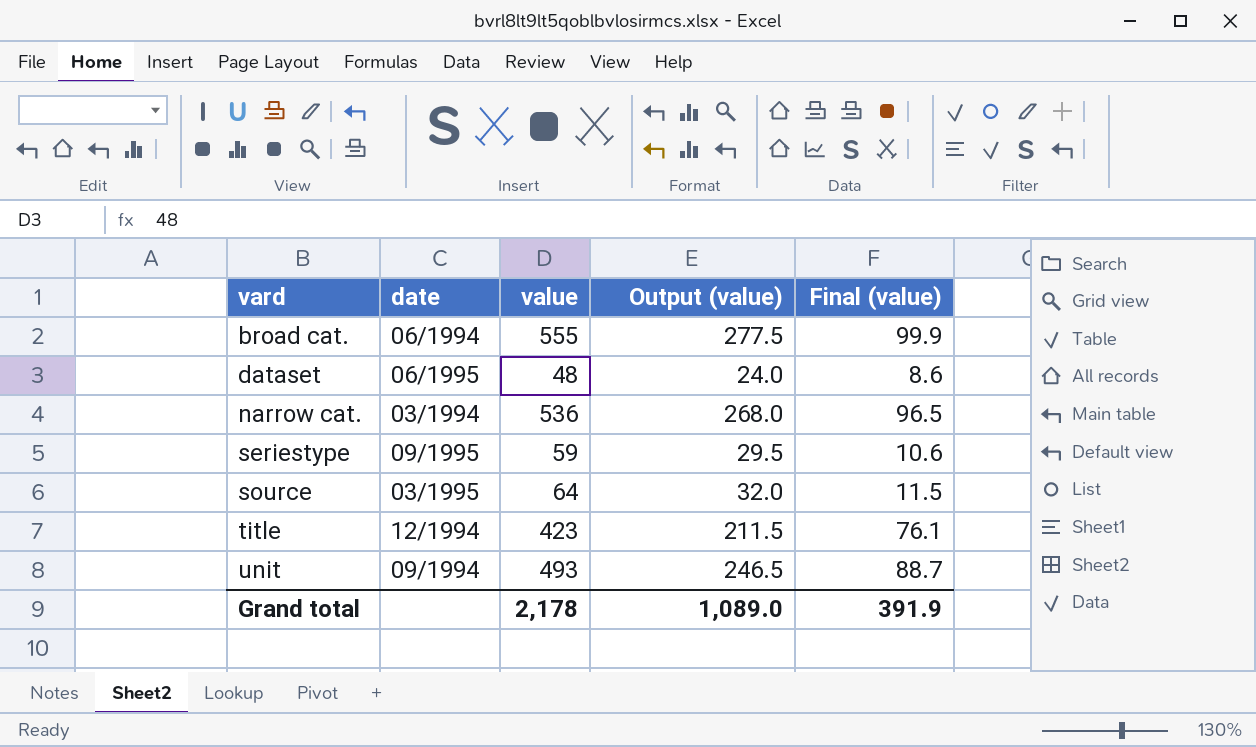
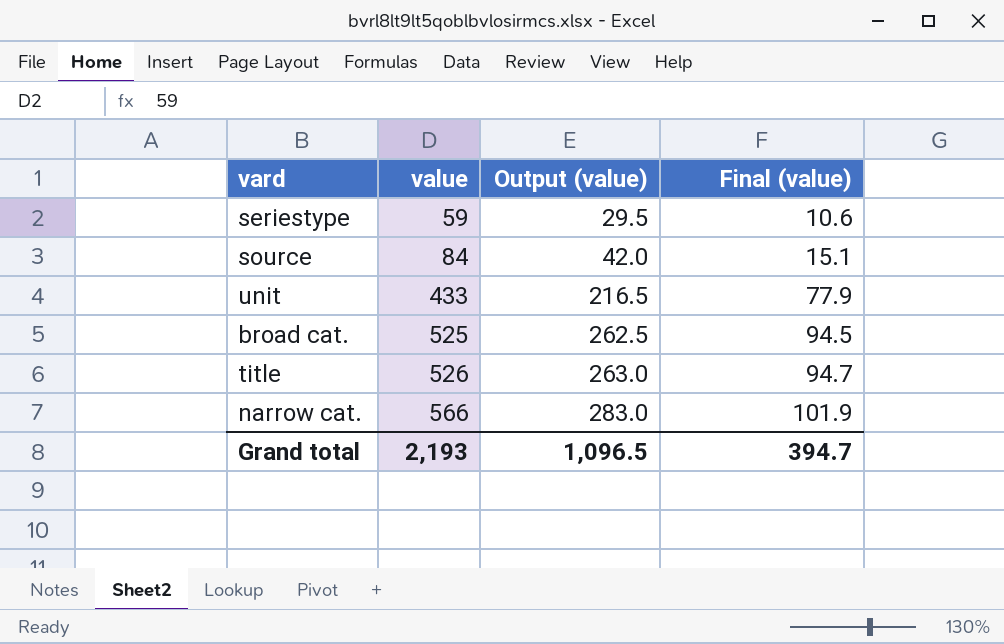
row order: vard ascending -> value ascending
column date | position: 2 -> none
row dataset: 06/1995 | 48 | 24.0 | 8.6 -> none
source | value: 64 -> 84
source | Output (value): 32.0 -> 42.0
source | Final (value): 11.5 -> 15.1
unit | value: 493 -> 433
unit | Output (value): 246.5 -> 216.5
unit | Final (value): 88.7 -> 77.9
broad cat. | value: 555 -> 525
broad cat. | Output (value): 277.5 -> 262.5
broad cat. | Final (value): 99.9 -> 94.5
title | value: 423 -> 526
title | Output (value): 211.5 -> 263.0
title | Final (value): 76.1 -> 94.7
narrow cat. | value: 536 -> 566
narrow cat. | Output (value): 268.0 -> 283.0
narrow cat. | Final (value): 96.5 -> 101.9
Grand total | value: 2,178 -> 2,193
Grand total | Output (value): 1,089.0 -> 1,096.5
Grand total | Final (value): 391.9 -> 394.7

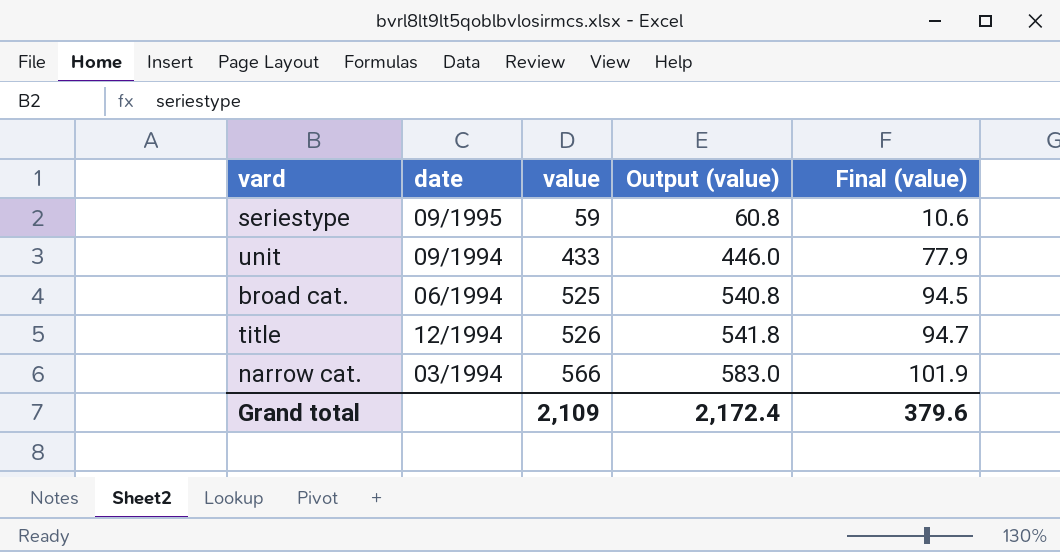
column date | position: none -> 2
column Output (value) | formula: [value] * 0.5 -> [value] * 1.03
row source: 84 | 42.0 | 15.1 -> none
Grand total | value: 2,193 -> 2,109
Grand total | Output (value): 1,096.5 -> 2,172.4
Grand total | Final (value): 394.7 -> 379.6

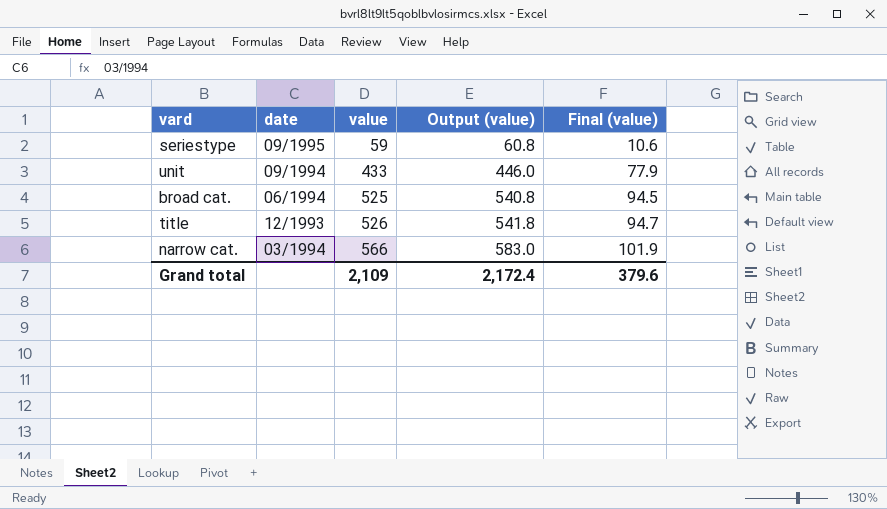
title | date: 12/1994 -> 12/1993

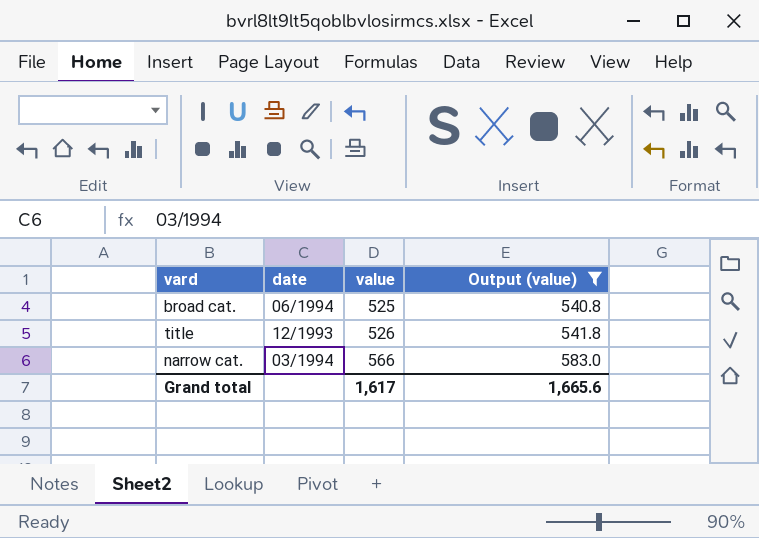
filter: none -> Output (value) >= 540.8
column Final (value) | formula: [value] * 0.18 -> none
Grand total | value: 2,109 -> 1,617
Grand total | Output (value): 2,172.4 -> 1,665.6

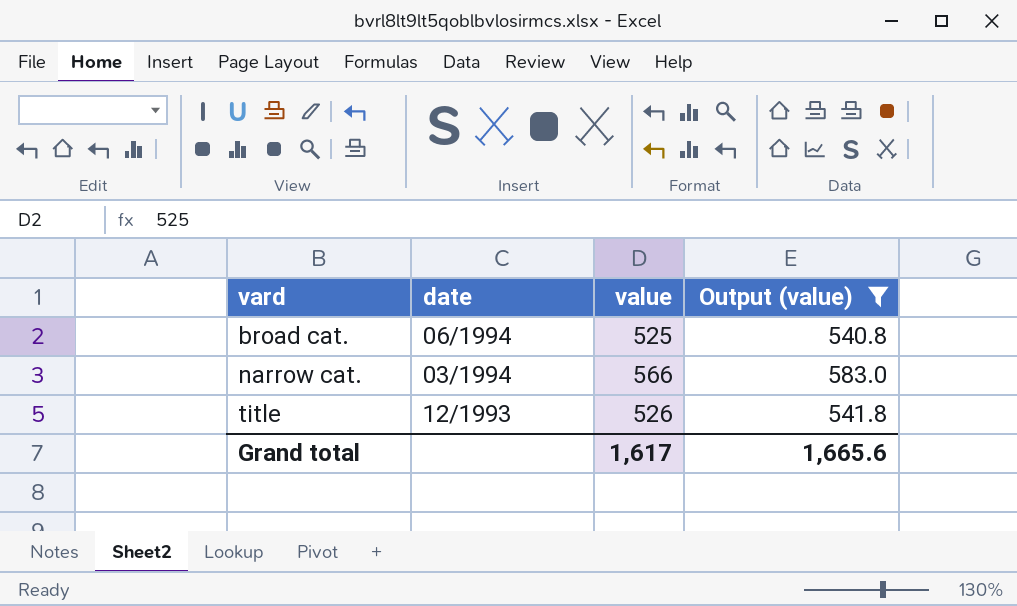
row order: value ascending -> vard ascending

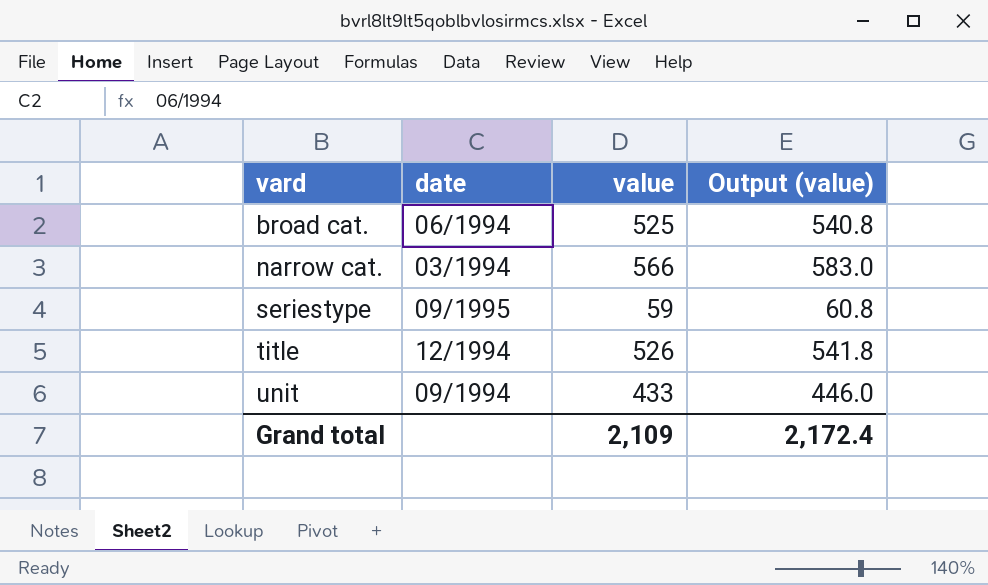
filter: Output (value) >= 540.8 -> none
title | date: 12/1993 -> 12/1994
Grand total | value: 1,617 -> 2,109
Grand total | Output (value): 1,665.6 -> 2,172.4

